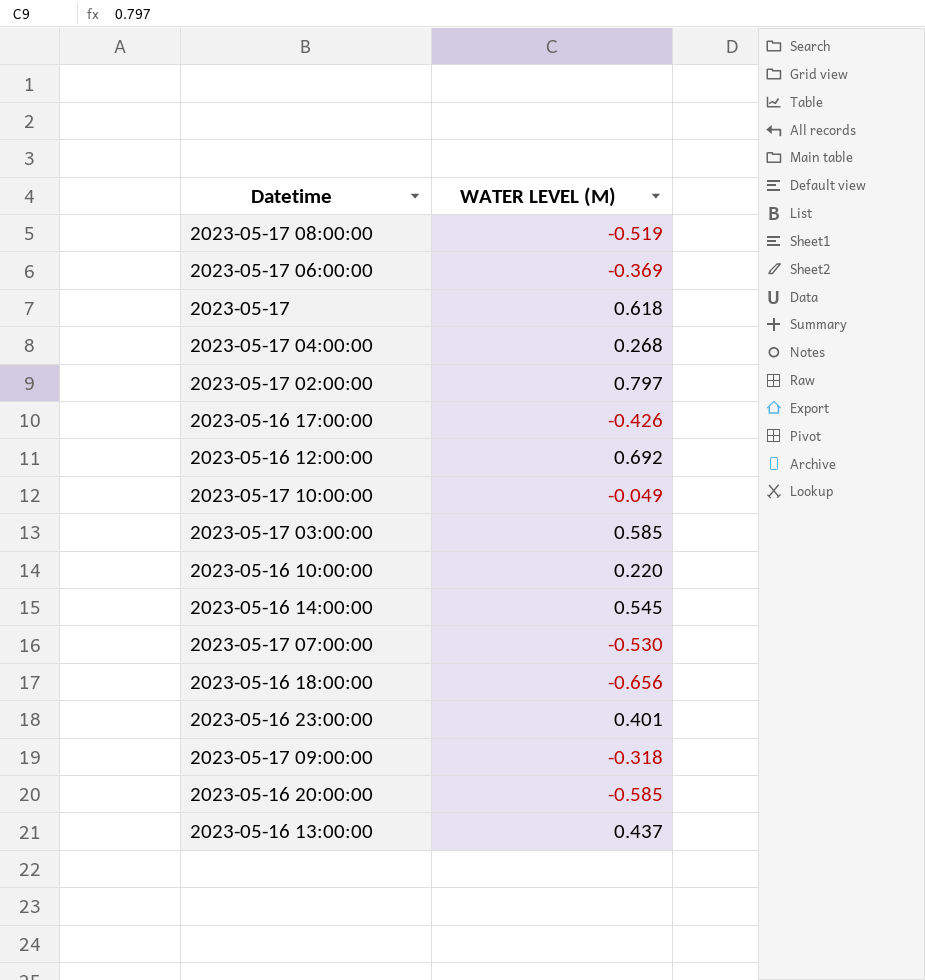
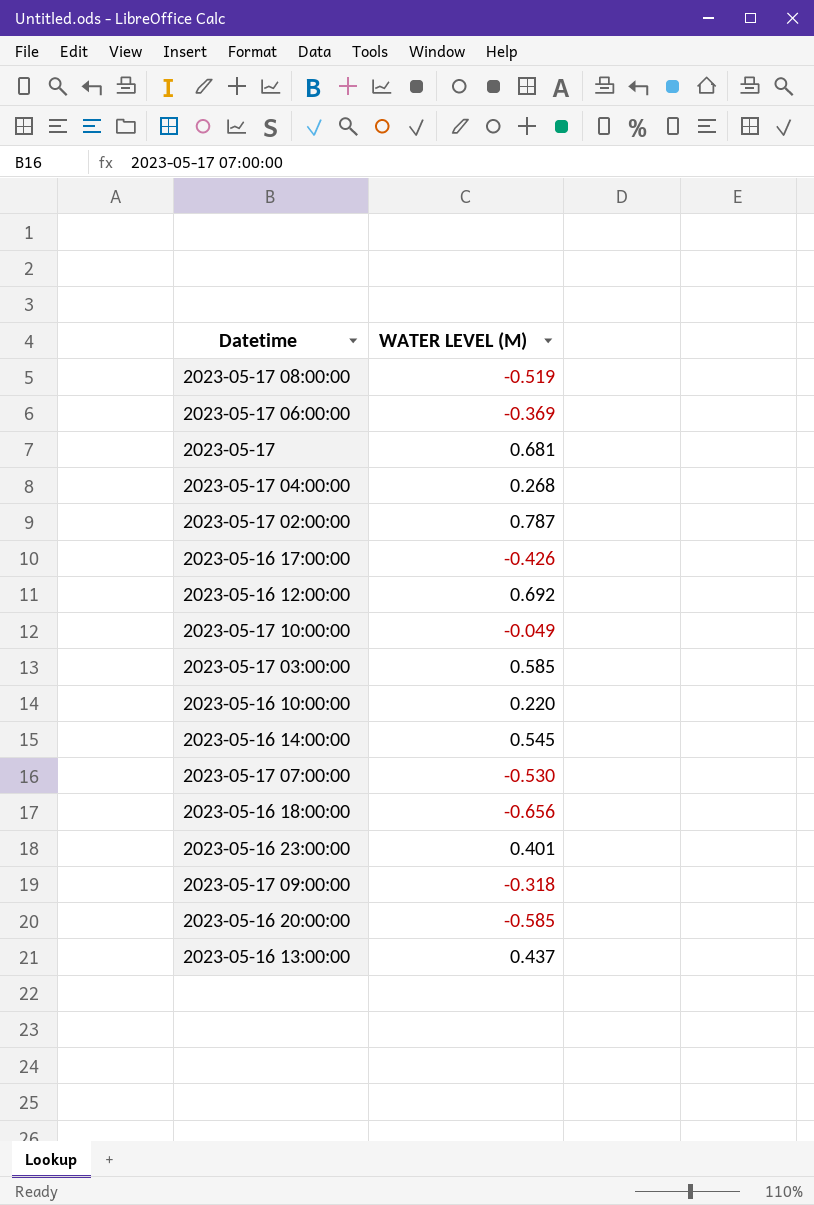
2023-05-17 | WATER LEVEL (M): 0.618 -> 0.681
2023-05-17 02:00:00 | WATER LEVEL (M): 0.797 -> 0.787

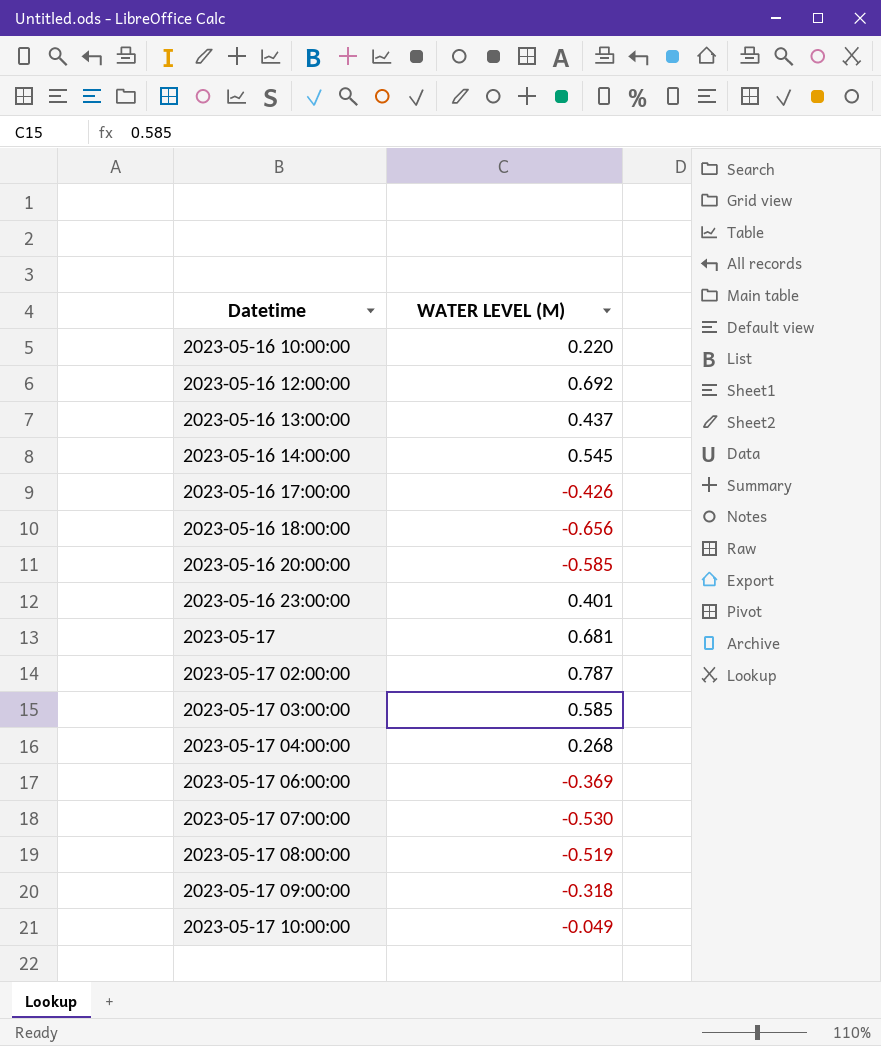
row order: none -> Datetime ascending

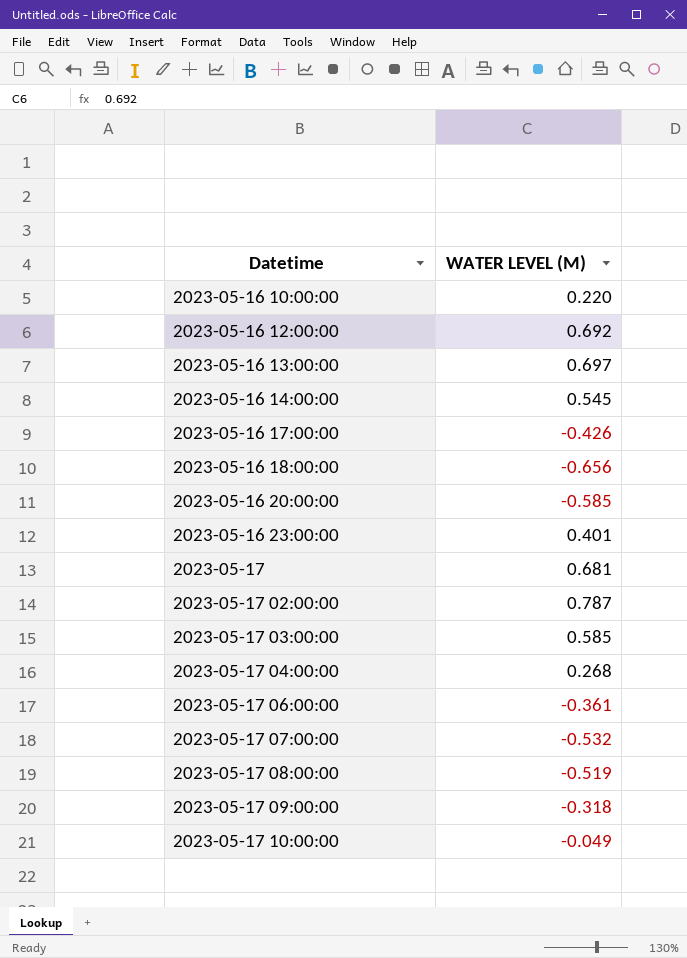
2023-05-16 13:00:00 | WATER LEVEL (M): 0.437 -> 0.697
2023-05-17 06:00:00 | WATER LEVEL (M): -0.369 -> -0.361
2023-05-17 07:00:00 | WATER LEVEL (M): -0.530 -> -0.532

